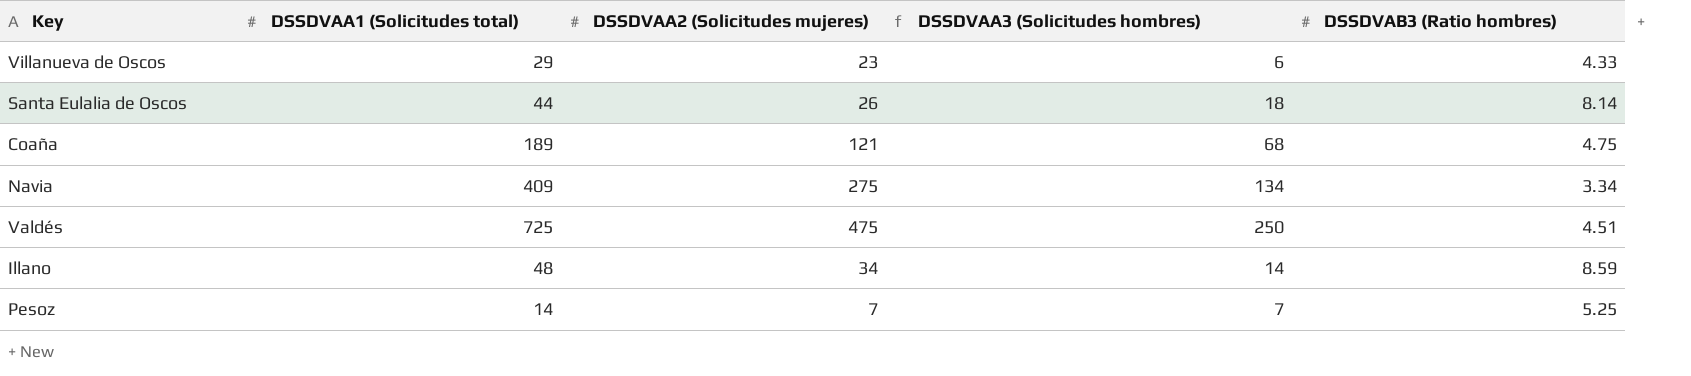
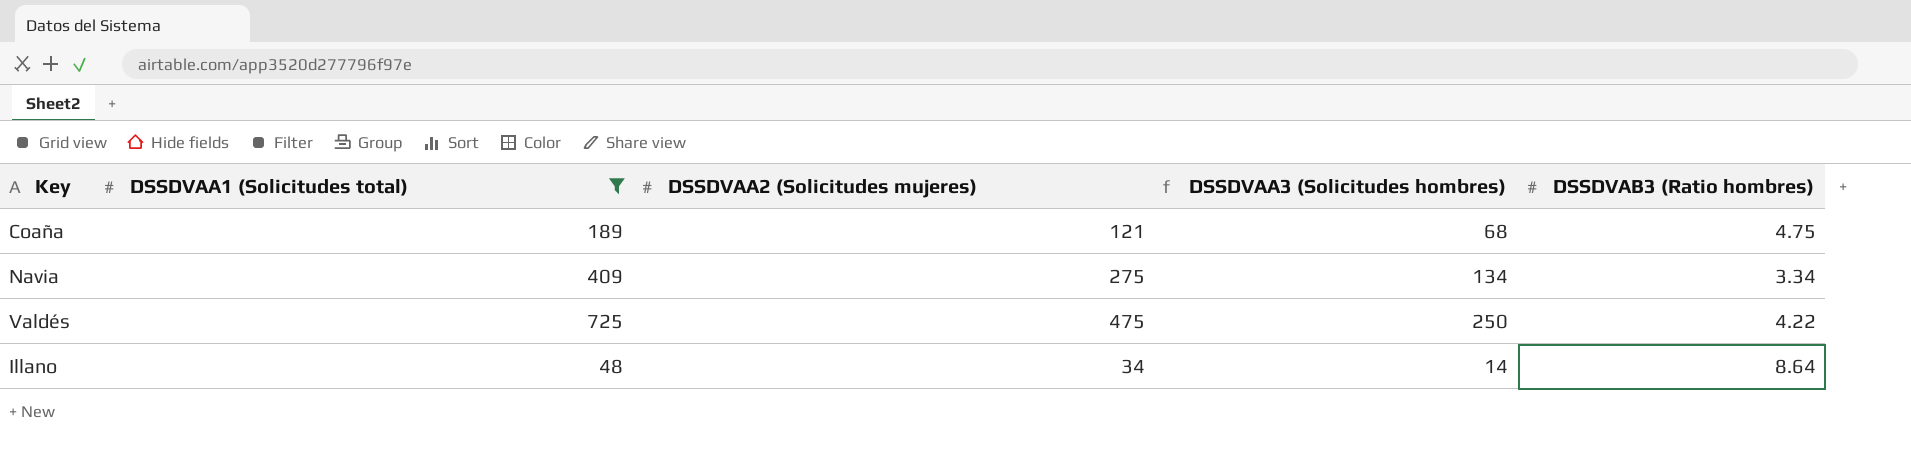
filter: none -> DSSDVAA1 (Solicitudes total) >= 48
Valdés | DSSDVAB3 (Ratio hombres): 4.51 -> 4.22
Illano | DSSDVAB3 (Ratio hombres): 8.59 -> 8.64

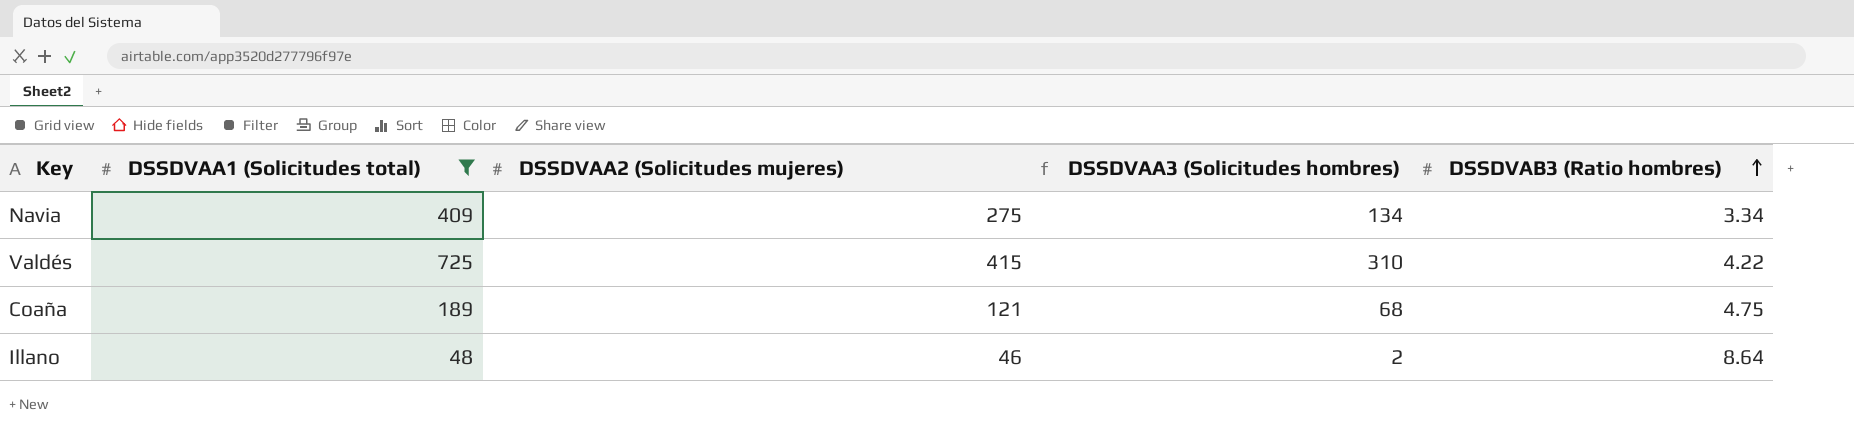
row order: none -> DSSDVAB3 (Ratio hombres) ascending
Valdés | DSSDVAA2 (Solicitudes mujeres): 475 -> 415
Valdés | DSSDVAA3 (Solicitudes hombres): 250 -> 310
Illano | DSSDVAA2 (Solicitudes mujeres): 34 -> 46
Illano | DSSDVAA3 (Solicitudes hombres): 14 -> 2

